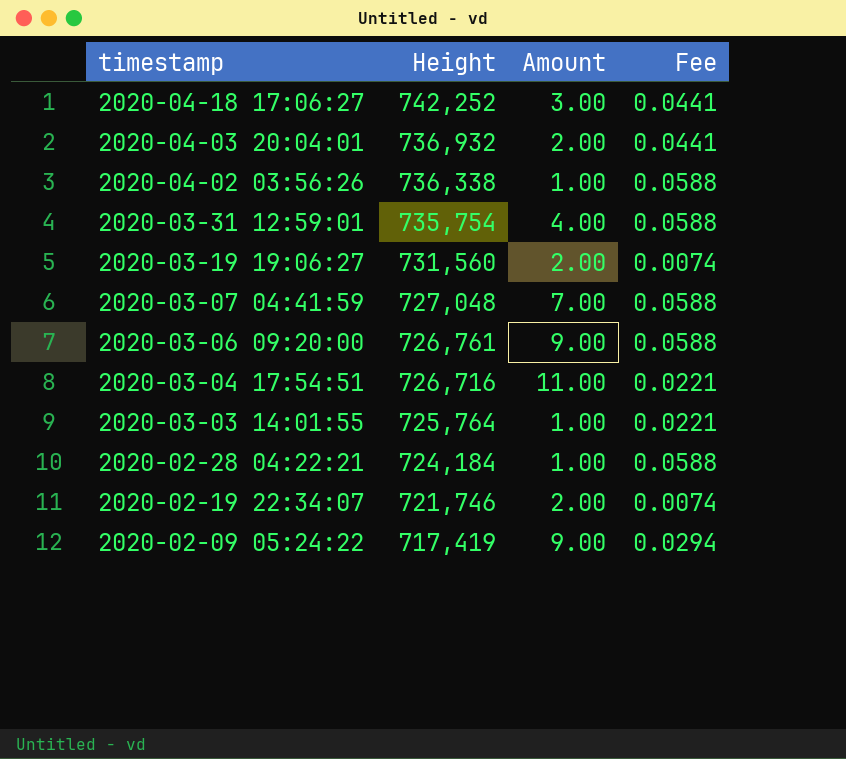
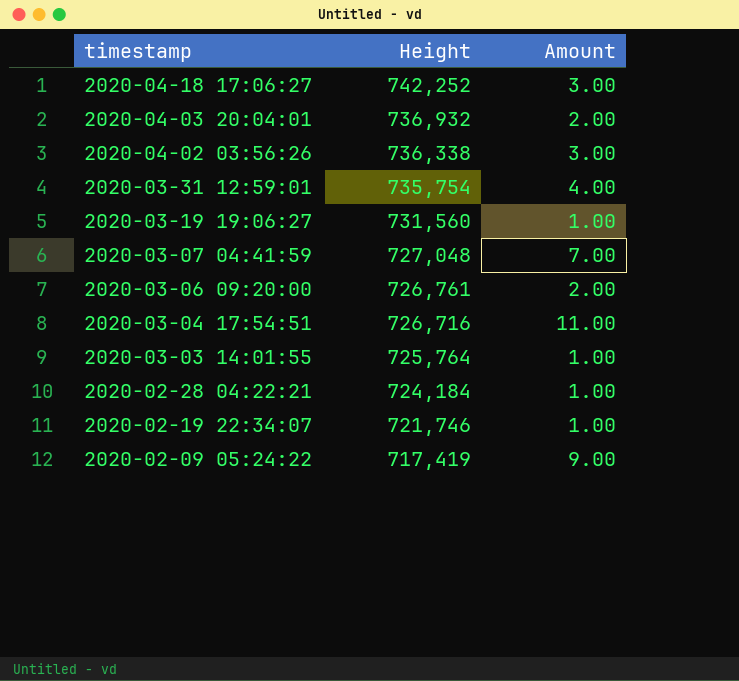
column Fee | position: 4 -> none
2020-04-02 03:56:26 | Amount: 1.00 -> 3.00
2020-03-19 19:06:27 | Amount: 2.00 -> 1.00
2020-03-06 09:20:00 | Amount: 9.00 -> 2.00
2020-02-19 22:34:07 | Amount: 2.00 -> 1.00

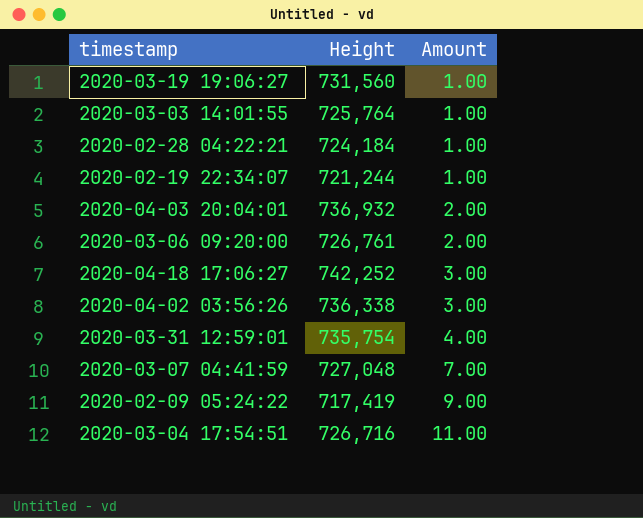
row order: timestamp descending -> Amount ascending
2020-02-19 22:34:07 | Height: 721,746 -> 721,244

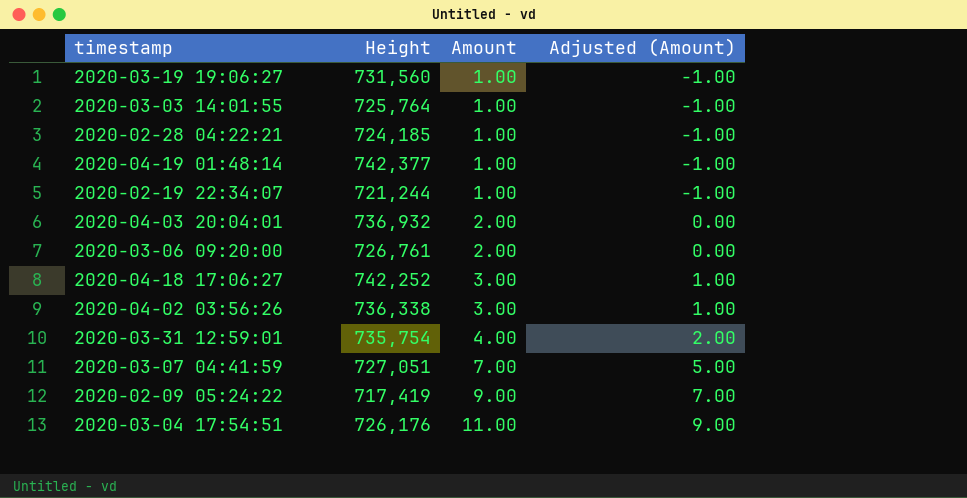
column Adjusted (Amount) | formula: none -> [Amount] - 2
2020-02-28 04:22:21 | Height: 724,184 -> 724,185
row 2020-04-19 01:48:14: none -> 742,377 | 1.00 | -1.00
2020-03-07 04:41:59 | Height: 727,048 -> 727,051
2020-03-04 17:54:51 | Height: 726,716 -> 726,176

